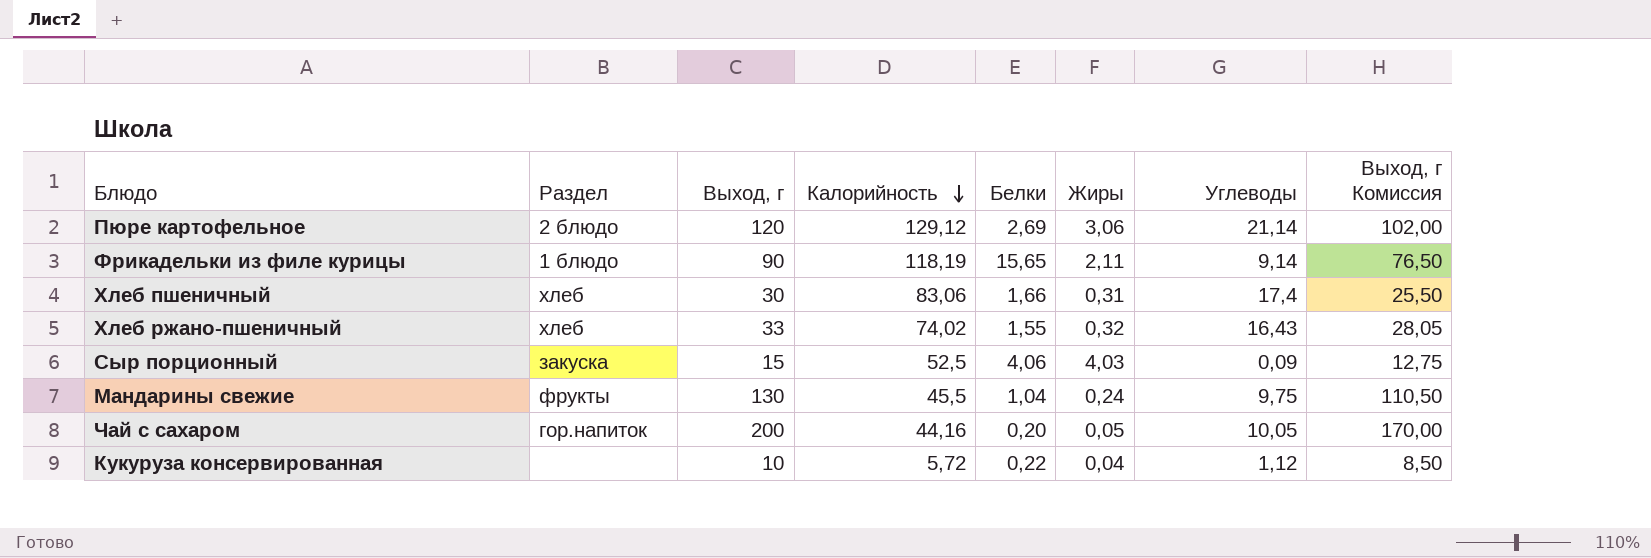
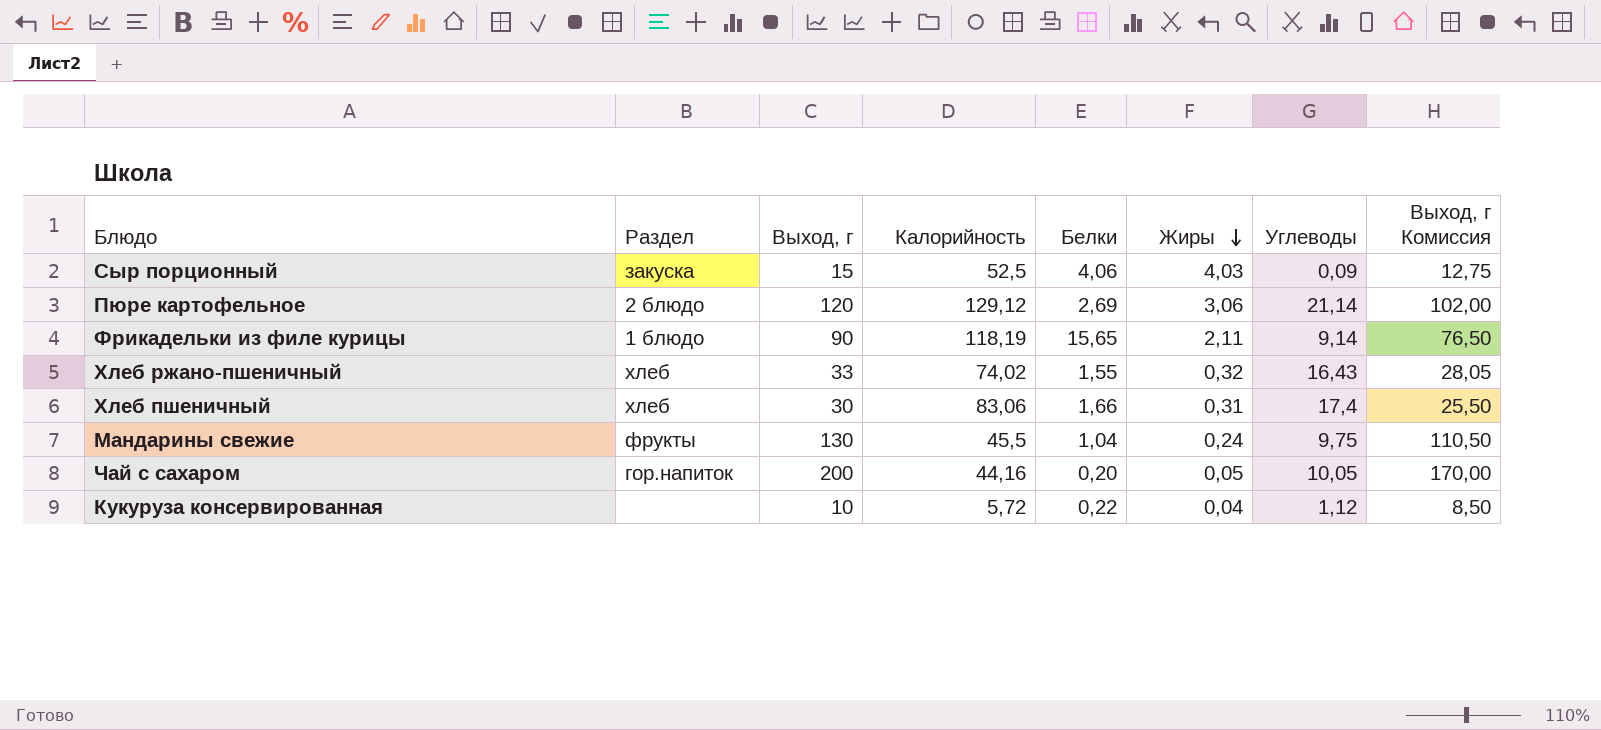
row order: Калорийность descending -> Жиры descending

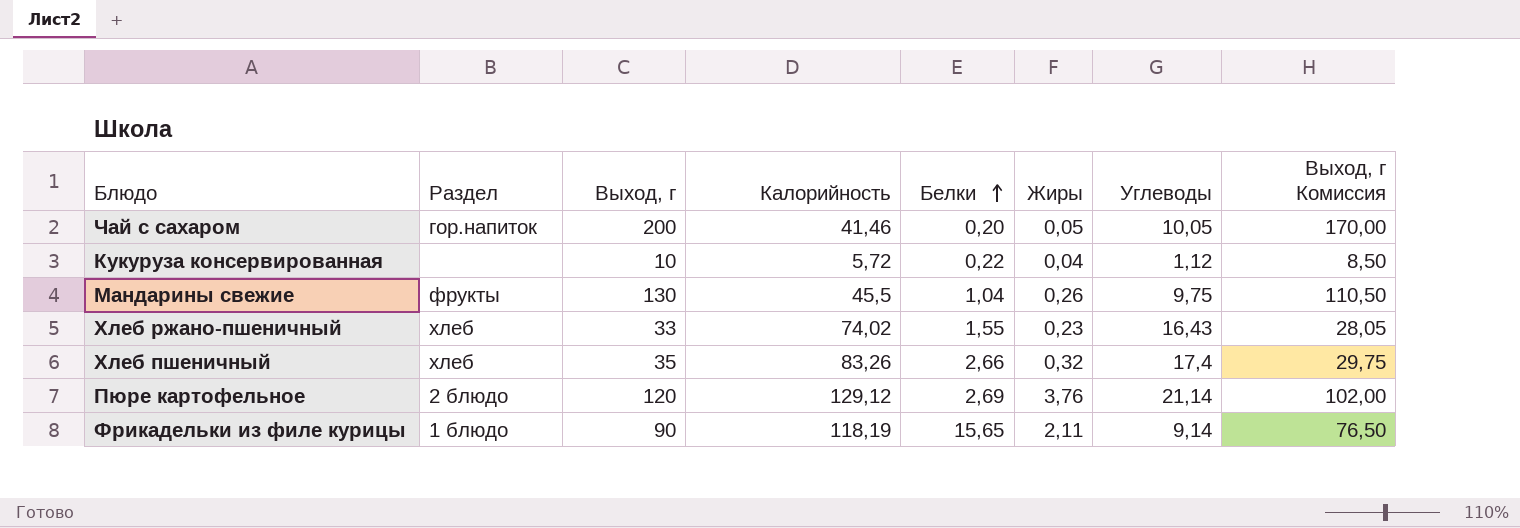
row order: Жиры descending -> Белки ascending
row Сыр порционный: закуска | 15 | 52,5 | 4,06 | 4,03 | 0,09 | 12,75 -> none
Чай с сахаром | Калорийность: 44,16 -> 41,46
Мандарины свежие | Жиры: 0,24 -> 0,26
Хлеб ржано-пшеничный | Жиры: 0,32 -> 0,23
Хлеб пшеничный | Выход, г: 30 -> 35
Хлеб пшеничный | Калорийность: 83,06 -> 83,26
Хлеб пшеничный | Белки: 1,66 -> 2,66
Хлеб пшеничный | Жиры: 0,31 -> 0,32
Хлеб пшеничный | Выход, г Комиссия: 25,50 -> 29,75
Пюре картофельное | Жиры: 3,06 -> 3,76

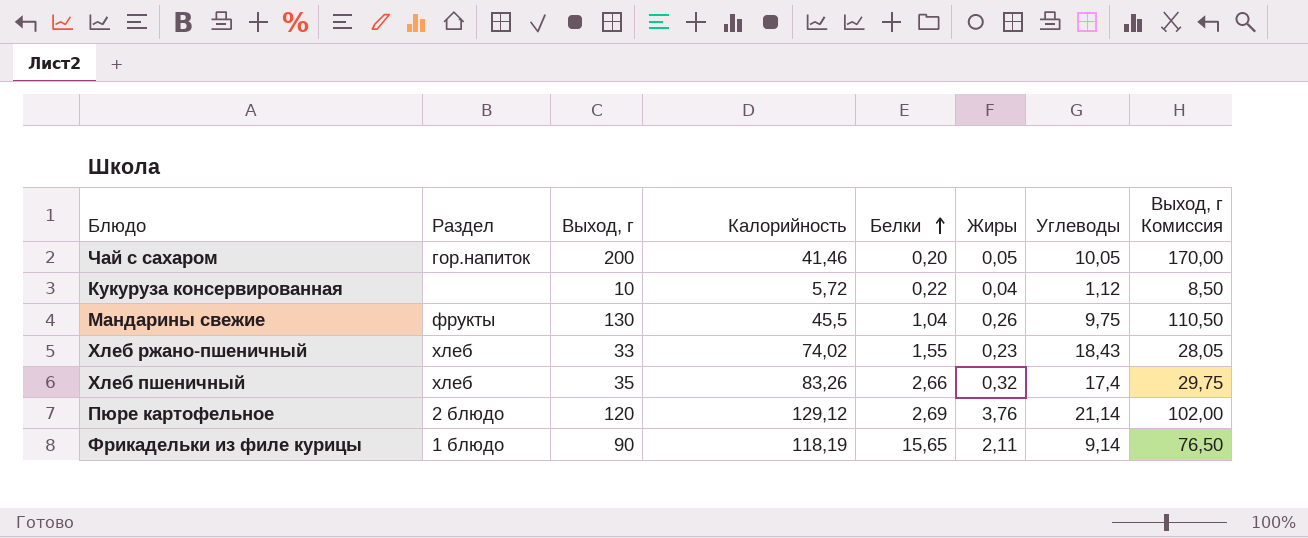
Хлеб ржано-пшеничный | Углеводы: 16,43 -> 18,43

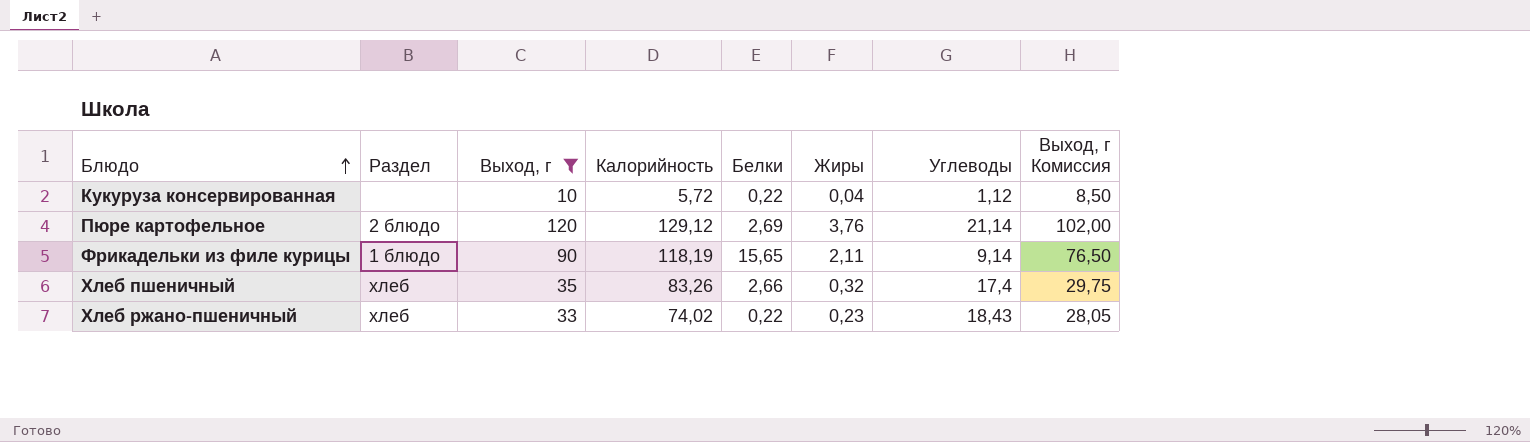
filter: none -> Выход, г <= 120
row order: Белки ascending -> Блюдо ascending
Хлеб ржано-пшеничный | Белки: 1,55 -> 0,22

